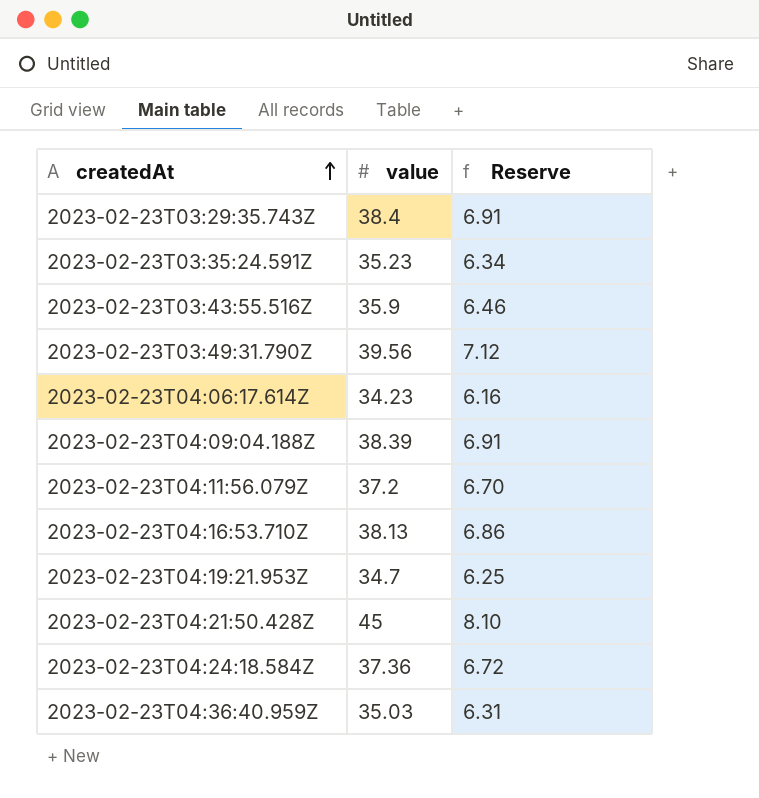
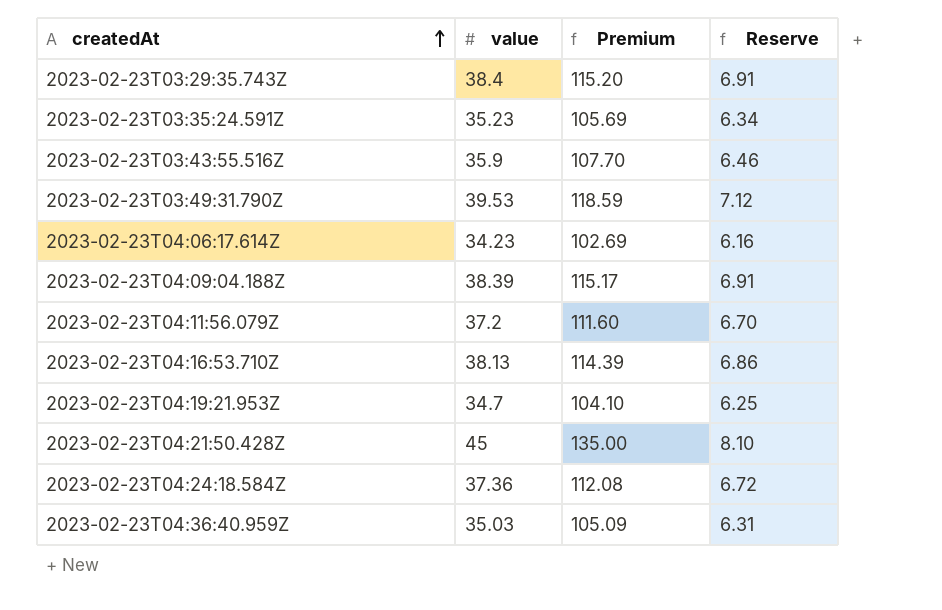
column Premium | formula: none -> [value] * 3
2023-02-23T03:49:31.790Z | value: 39.56 -> 39.53

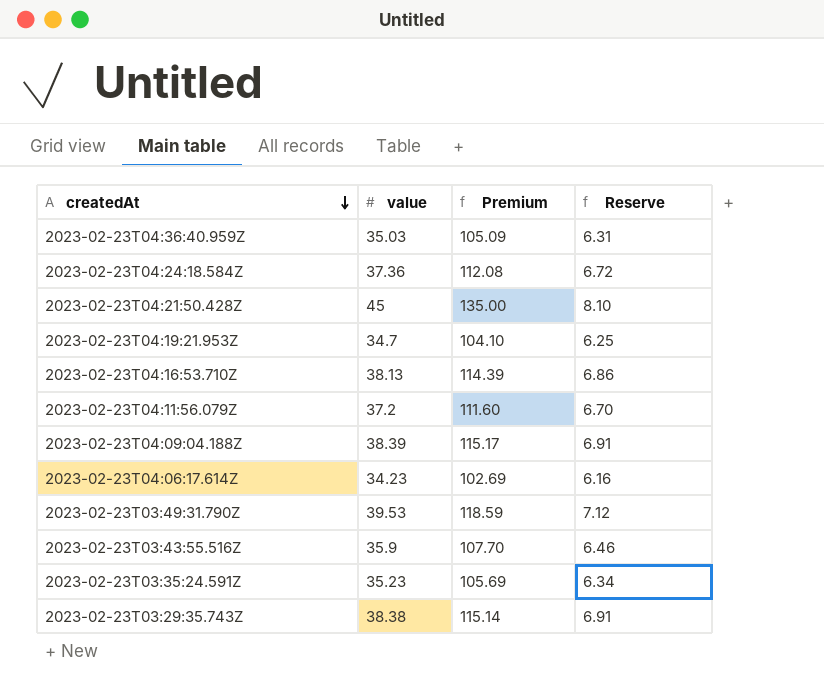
row order: createdAt ascending -> createdAt descending
2023-02-23T03:29:35.743Z | value: 38.4 -> 38.38
2023-02-23T03:29:35.743Z | Premium: 115.20 -> 115.14

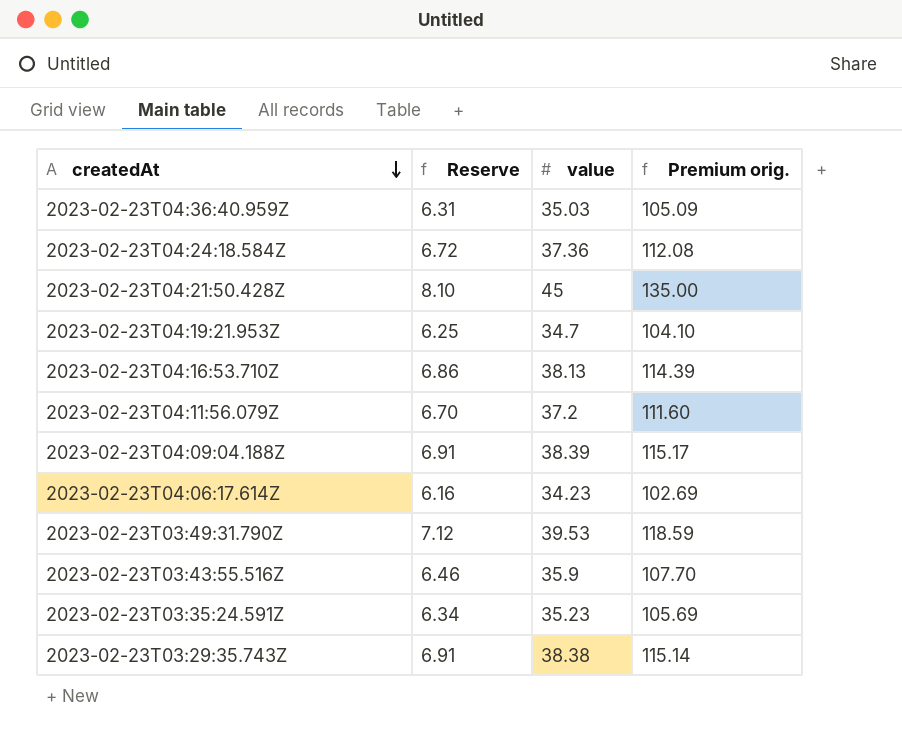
column Reserve | position: 4 -> 2
column name: Premium -> Premium orig.

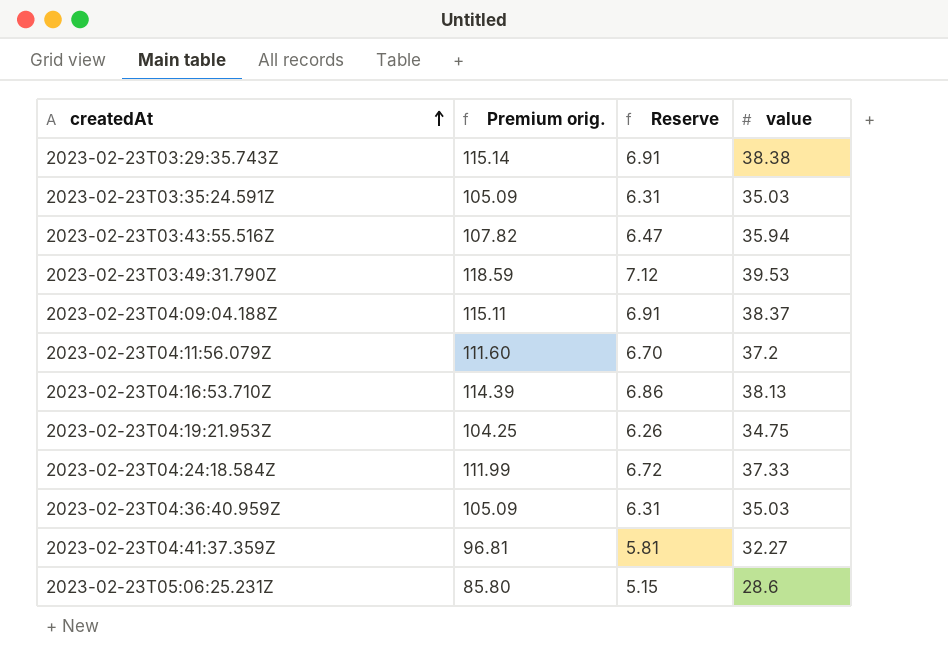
row order: createdAt descending -> createdAt ascending
column Premium orig. | position: 4 -> 2
row 2023-02-23T04:21:50.428Z: 8.10 | 45 | 135.00 -> none
row 2023-02-23T04:06:17.614Z: 6.16 | 34.23 | 102.69 -> none
2023-02-23T03:35:24.591Z | Premium orig.: 105.69 -> 105.09
2023-02-23T03:35:24.591Z | Reserve: 6.34 -> 6.31
2023-02-23T03:35:24.591Z | value: 35.23 -> 35.03
2023-02-23T03:43:55.516Z | Premium orig.: 107.70 -> 107.82
2023-02-23T03:43:55.516Z | Reserve: 6.46 -> 6.47
2023-02-23T03:43:55.516Z | value: 35.9 -> 35.94
2023-02-23T04:09:04.188Z | Premium orig.: 115.17 -> 115.11
2023-02-23T04:09:04.188Z | value: 38.39 -> 38.37
2023-02-23T04:19:21.953Z | Premium orig.: 104.10 -> 104.25
2023-02-23T04:19:21.953Z | Reserve: 6.25 -> 6.26
2023-02-23T04:19:21.953Z | value: 34.7 -> 34.75
2023-02-23T04:24:18.584Z | Premium orig.: 112.08 -> 111.99
2023-02-23T04:24:18.584Z | value: 37.36 -> 37.33
row 2023-02-23T04:41:37.359Z: none -> 96.81 | 5.81 | 32.27
row 2023-02-23T05:06:25.231Z: none -> 85.80 | 5.15 | 28.6

